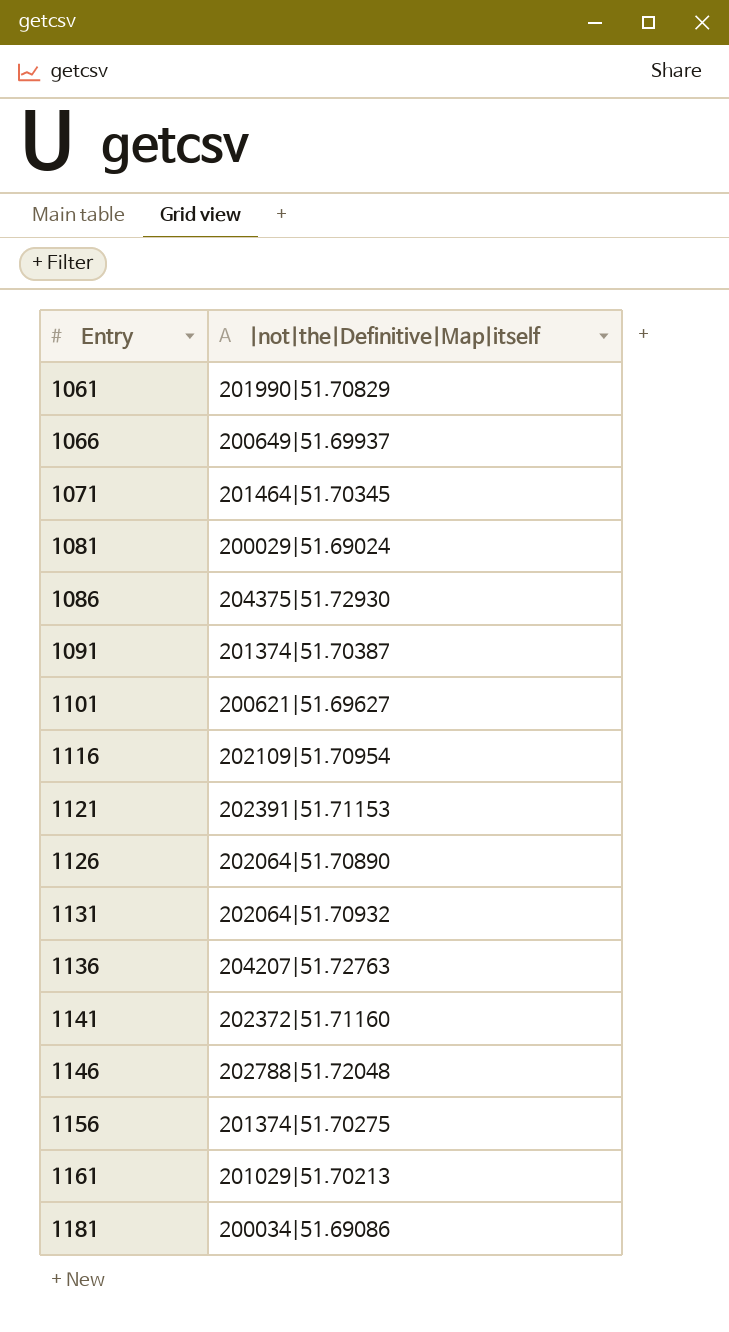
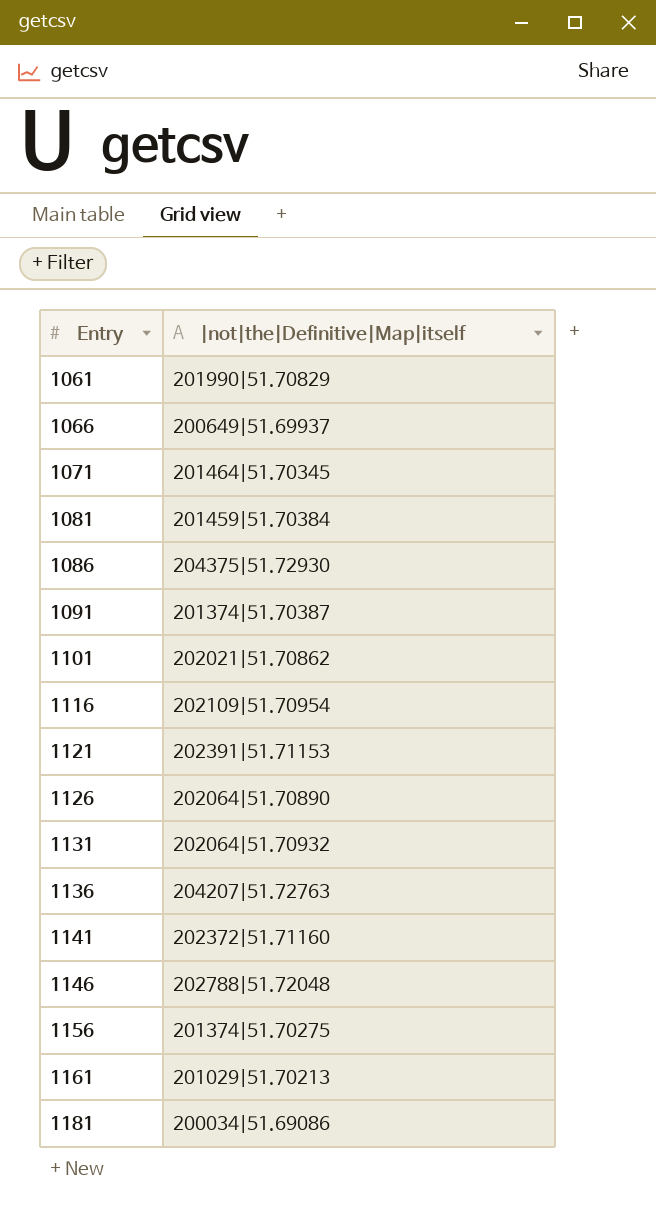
1081 | |not|the|Definitive|Map|itself: 200029|51.69024 -> 201459|51.70384
1101 | |not|the|Definitive|Map|itself: 200621|51.69627 -> 202021|51.70862

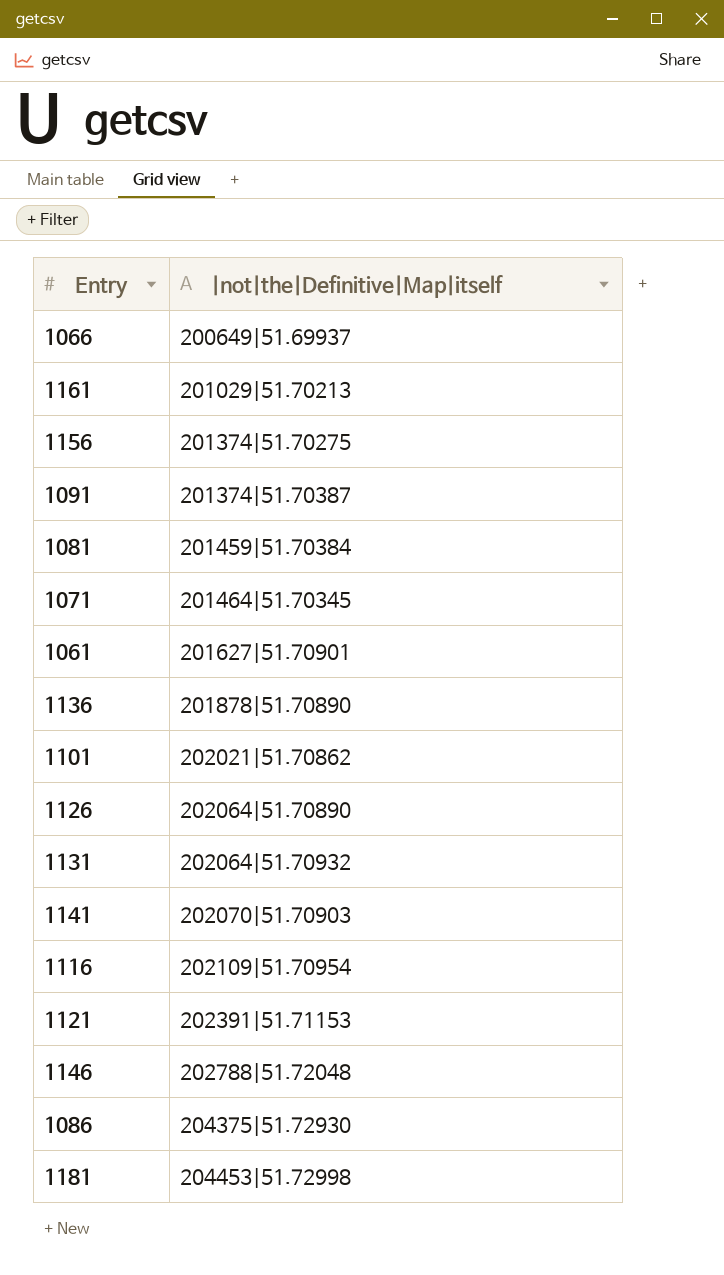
row order: Entry ascending -> |not|the|Definitive|Map|itself ascending
1061 | |not|the|Definitive|Map|itself: 201990|51.70829 -> 201627|51.70901
1136 | |not|the|Definitive|Map|itself: 204207|51.72763 -> 201878|51.70890
1141 | |not|the|Definitive|Map|itself: 202372|51.71160 -> 202070|51.70903
1181 | |not|the|Definitive|Map|itself: 200034|51.69086 -> 204453|51.72998

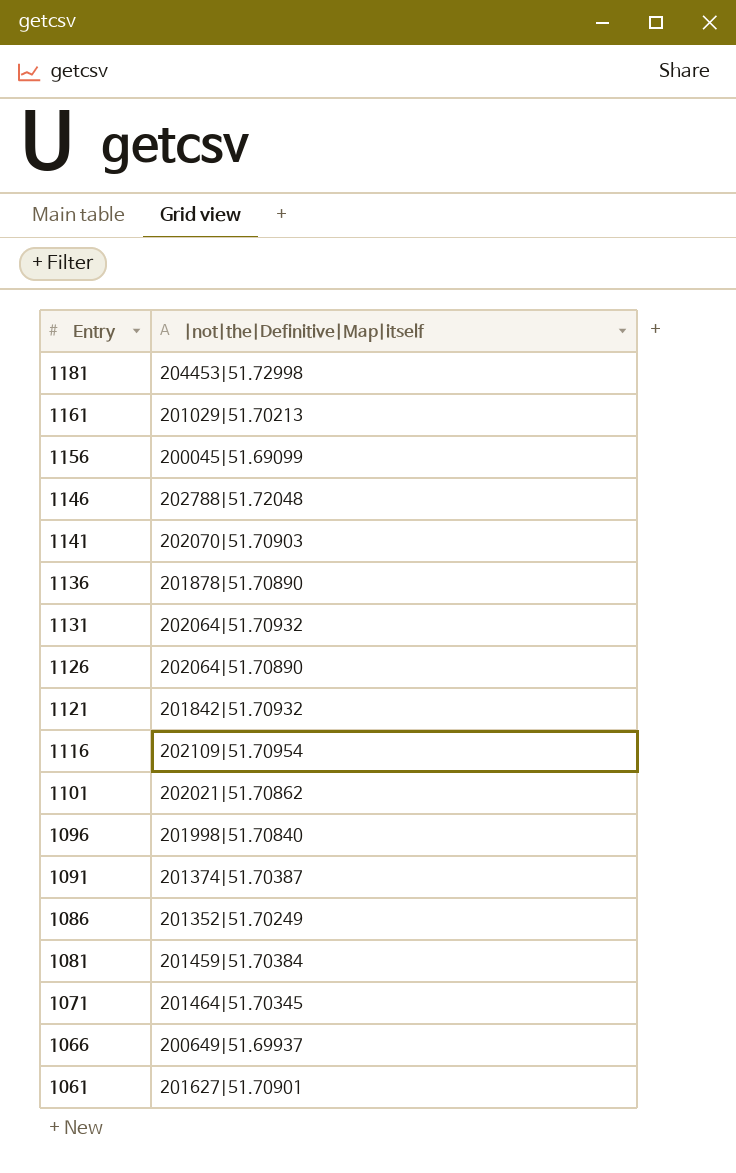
row order: |not|the|Definitive|Map|itself ascending -> Entry descending
1156 | |not|the|Definitive|Map|itself: 201374|51.70275 -> 200045|51.69099
1121 | |not|the|Definitive|Map|itself: 202391|51.71153 -> 201842|51.70932
row 1096: none -> 201998|51.70840
1086 | |not|the|Definitive|Map|itself: 204375|51.72930 -> 201352|51.70249

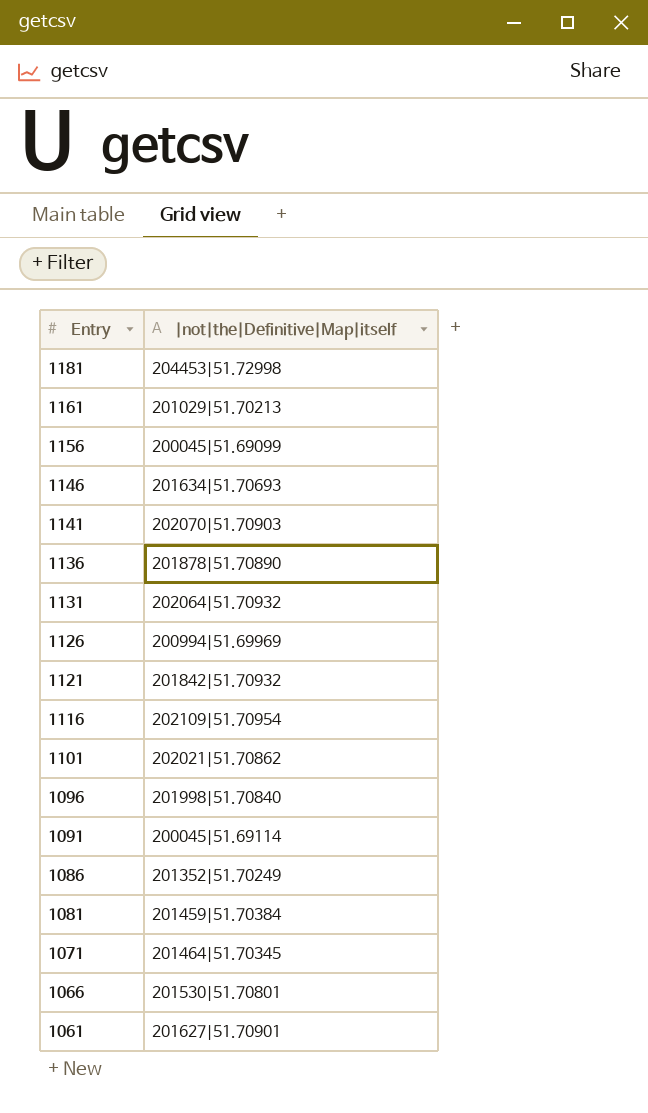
1146 | |not|the|Definitive|Map|itself: 202788|51.72048 -> 201634|51.70693
1126 | |not|the|Definitive|Map|itself: 202064|51.70890 -> 200994|51.69969
1091 | |not|the|Definitive|Map|itself: 201374|51.70387 -> 200045|51.69114
1066 | |not|the|Definitive|Map|itself: 200649|51.69937 -> 201530|51.70801

